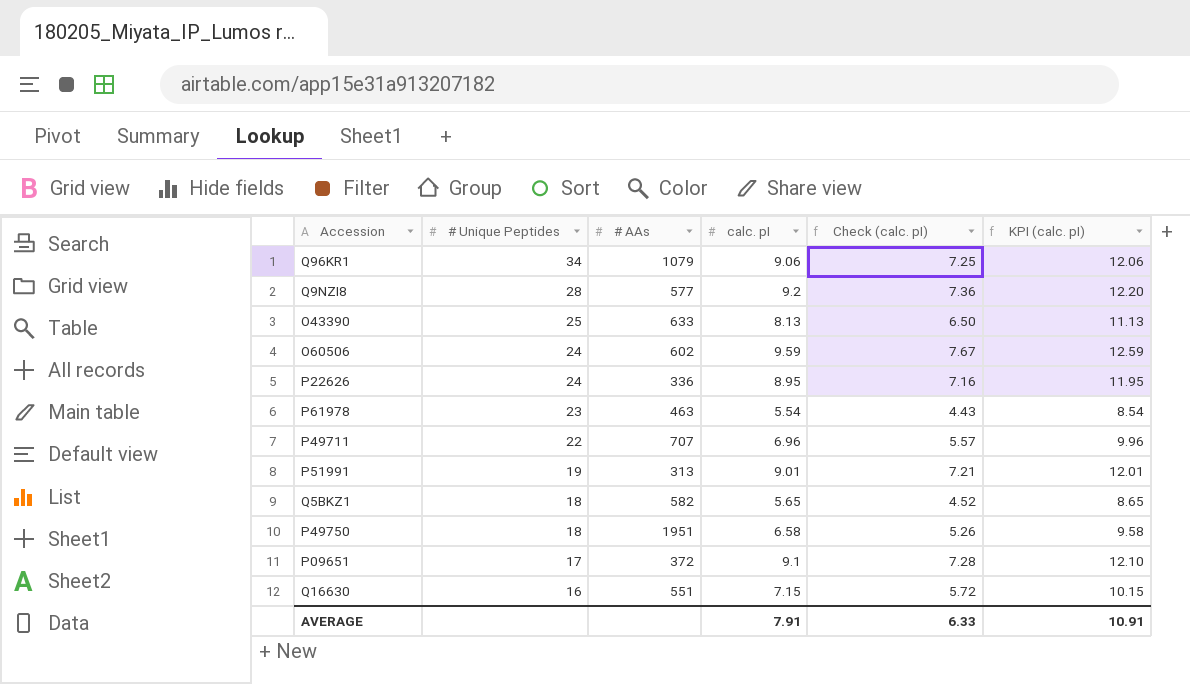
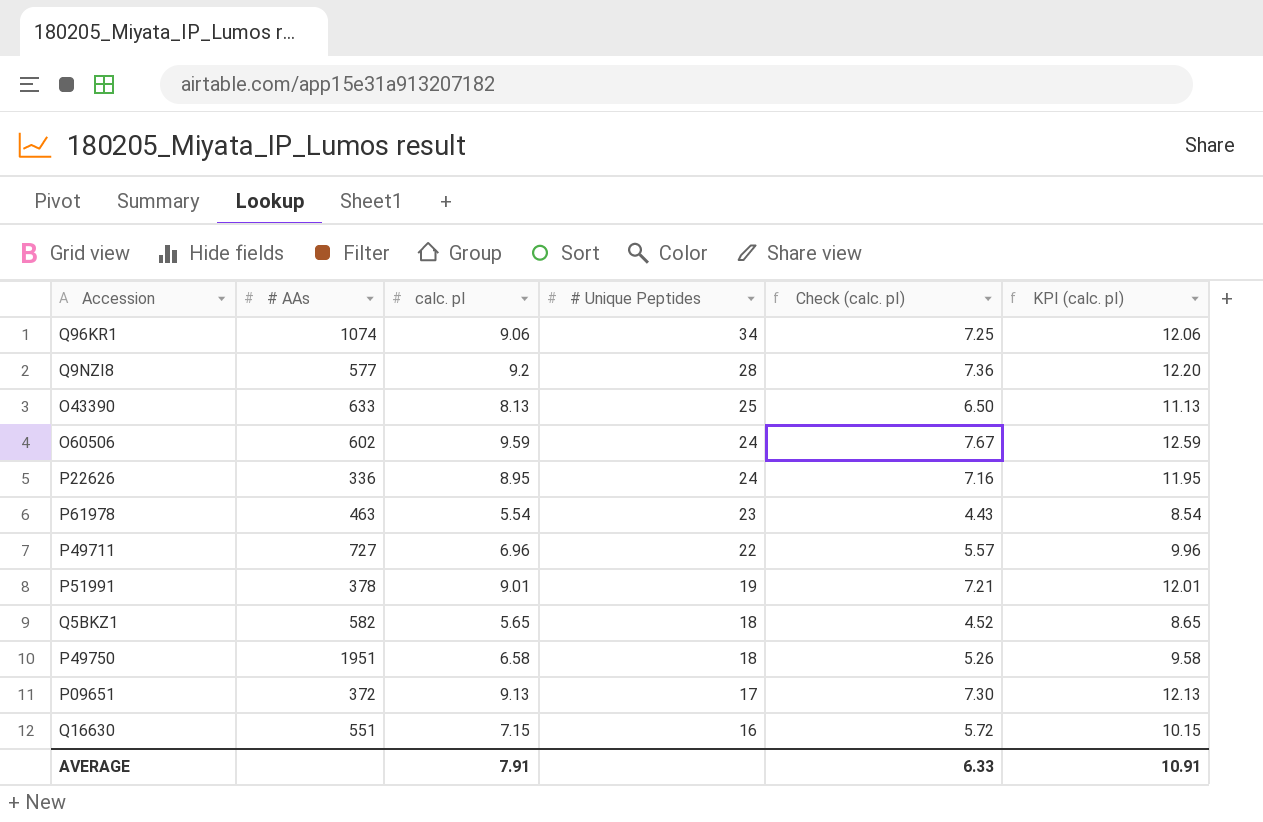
column # Unique Peptides | position: 2 -> 4
Q96KR1 | # AAs: 1079 -> 1074
P49711 | # AAs: 707 -> 727
P51991 | # AAs: 313 -> 378
P09651 | calc. pI: 9.1 -> 9.13
P09651 | Check (calc. pI): 7.28 -> 7.30
P09651 | KPI (calc. pI): 12.10 -> 12.13

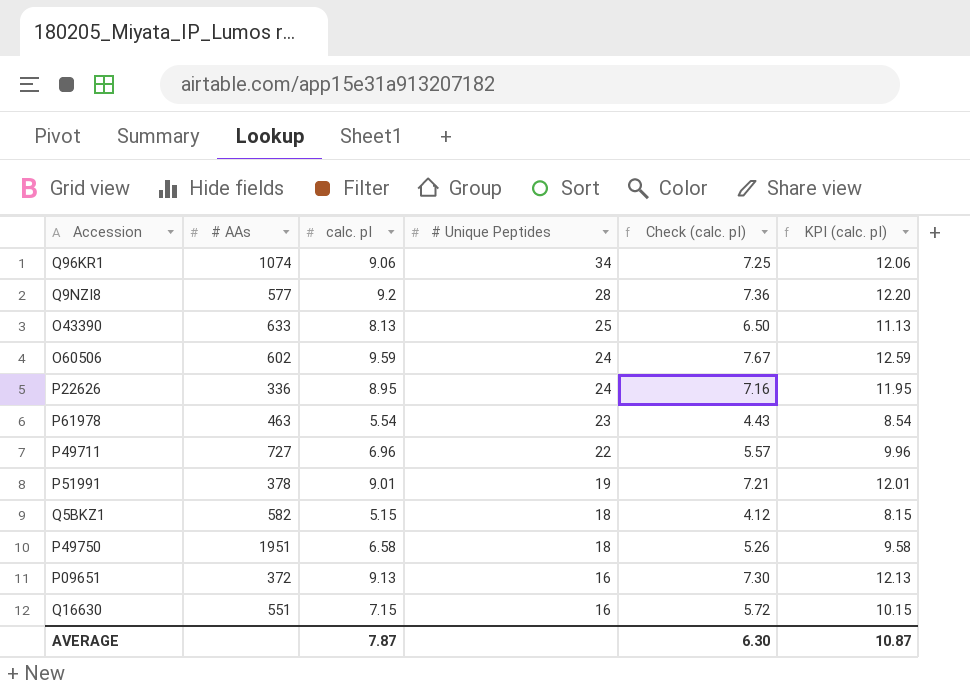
Q5BKZ1 | calc. pI: 5.65 -> 5.15
Q5BKZ1 | Check (calc. pI): 4.52 -> 4.12
Q5BKZ1 | KPI (calc. pI): 8.65 -> 8.15
P09651 | # Unique Peptides: 17 -> 16
AVERAGE | calc. pI: 7.91 -> 7.87
AVERAGE | Check (calc. pI): 6.33 -> 6.30
AVERAGE | KPI (calc. pI): 10.91 -> 10.87

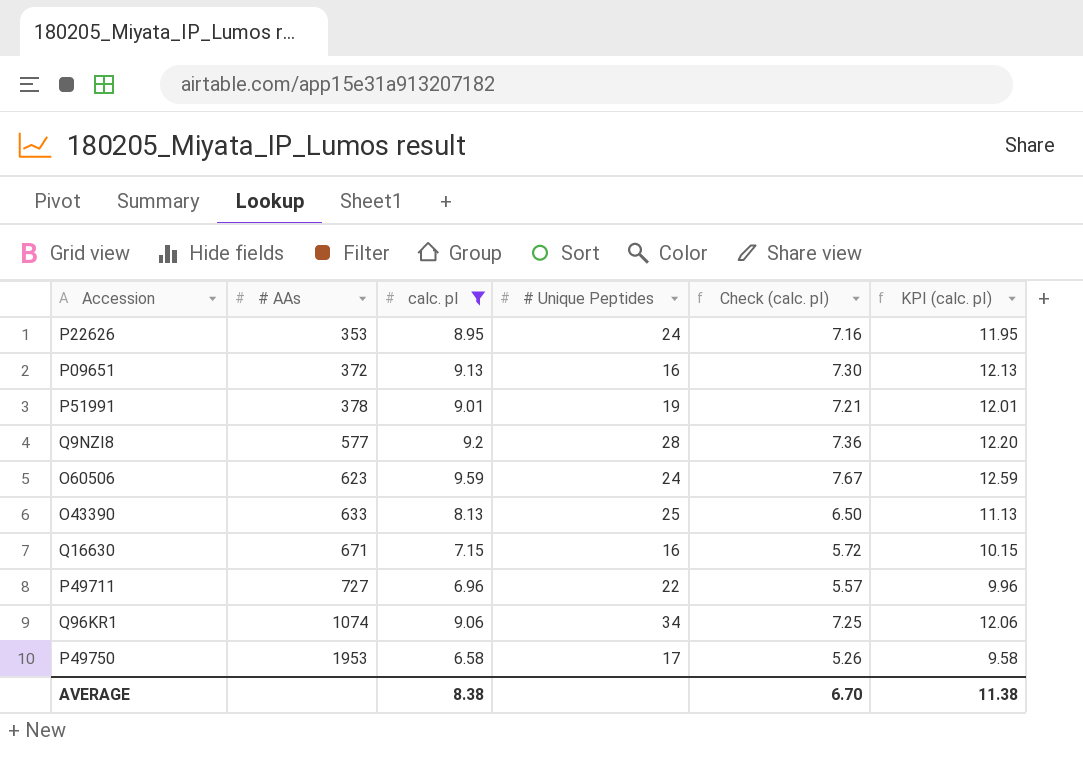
filter: none -> calc. pI >= 6.58
row order: # Unique Peptides descending -> # AAs ascending
P22626 | # AAs: 336 -> 353
O60506 | # AAs: 602 -> 623
Q16630 | # AAs: 551 -> 671
P49750 | # AAs: 1951 -> 1953
P49750 | # Unique Peptides: 18 -> 17
AVERAGE | calc. pI: 7.87 -> 8.38
AVERAGE | Check (calc. pI): 6.30 -> 6.70
AVERAGE | KPI (calc. pI): 10.87 -> 11.38

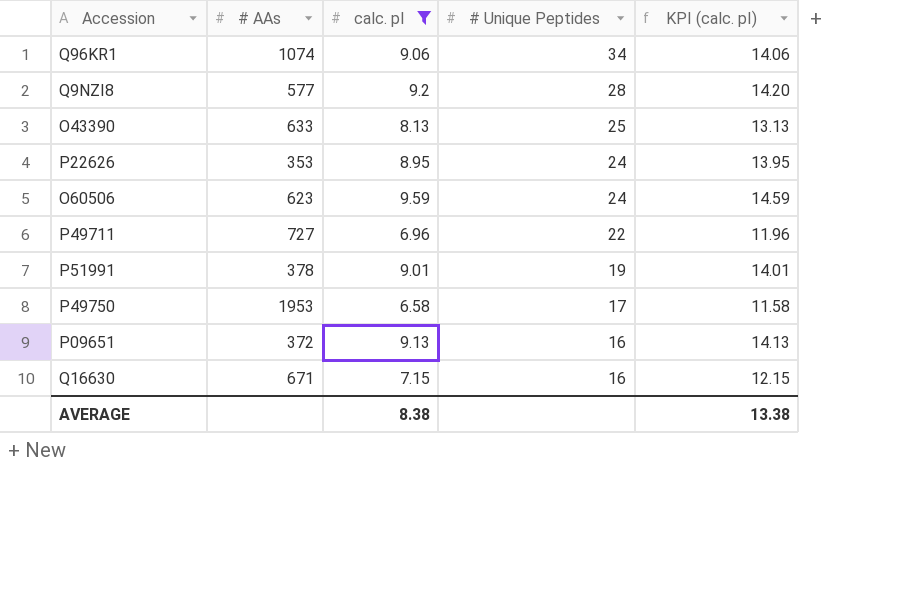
row order: # AAs ascending -> # Unique Peptides descending
column Check (calc. pI) | formula: [calc. pI] * 0.8 -> none
column KPI (calc. pI) | formula: [calc. pI] + 3 -> [calc. pI] + 5
AVERAGE | KPI (calc. pI): 11.38 -> 13.38

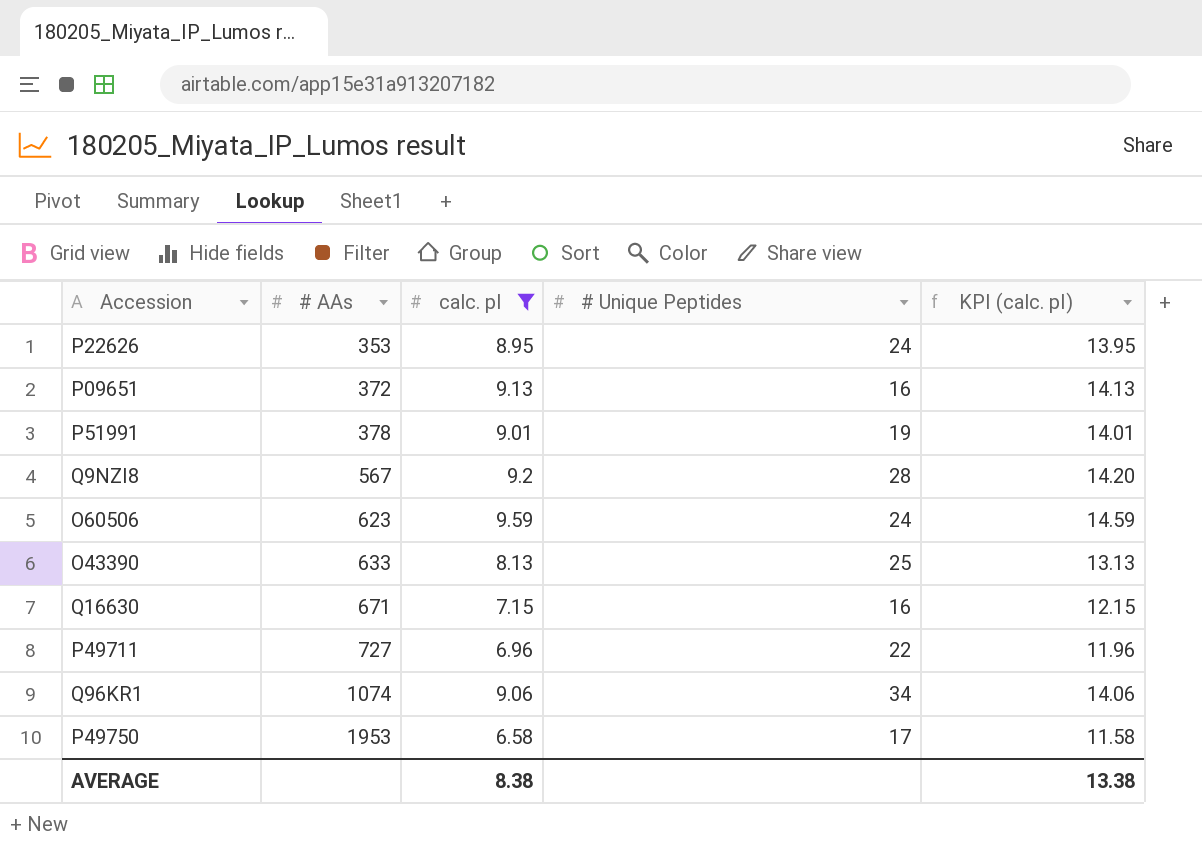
row order: # Unique Peptides descending -> # AAs ascending
Q9NZI8 | # AAs: 577 -> 567

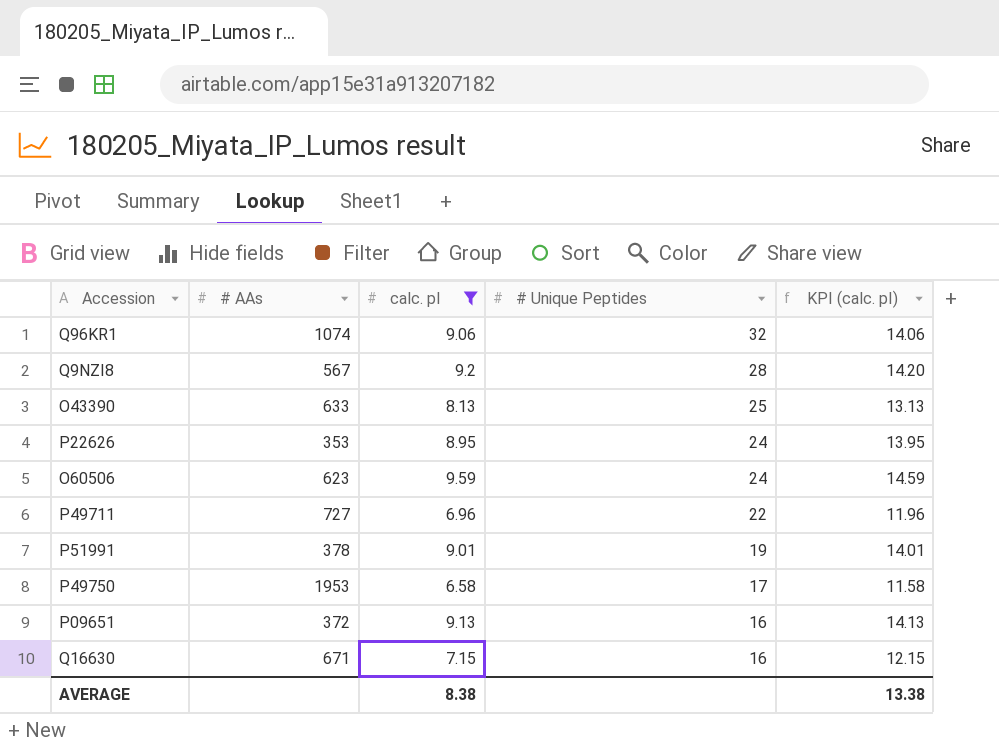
row order: # AAs ascending -> # Unique Peptides descending
Q96KR1 | # Unique Peptides: 34 -> 32

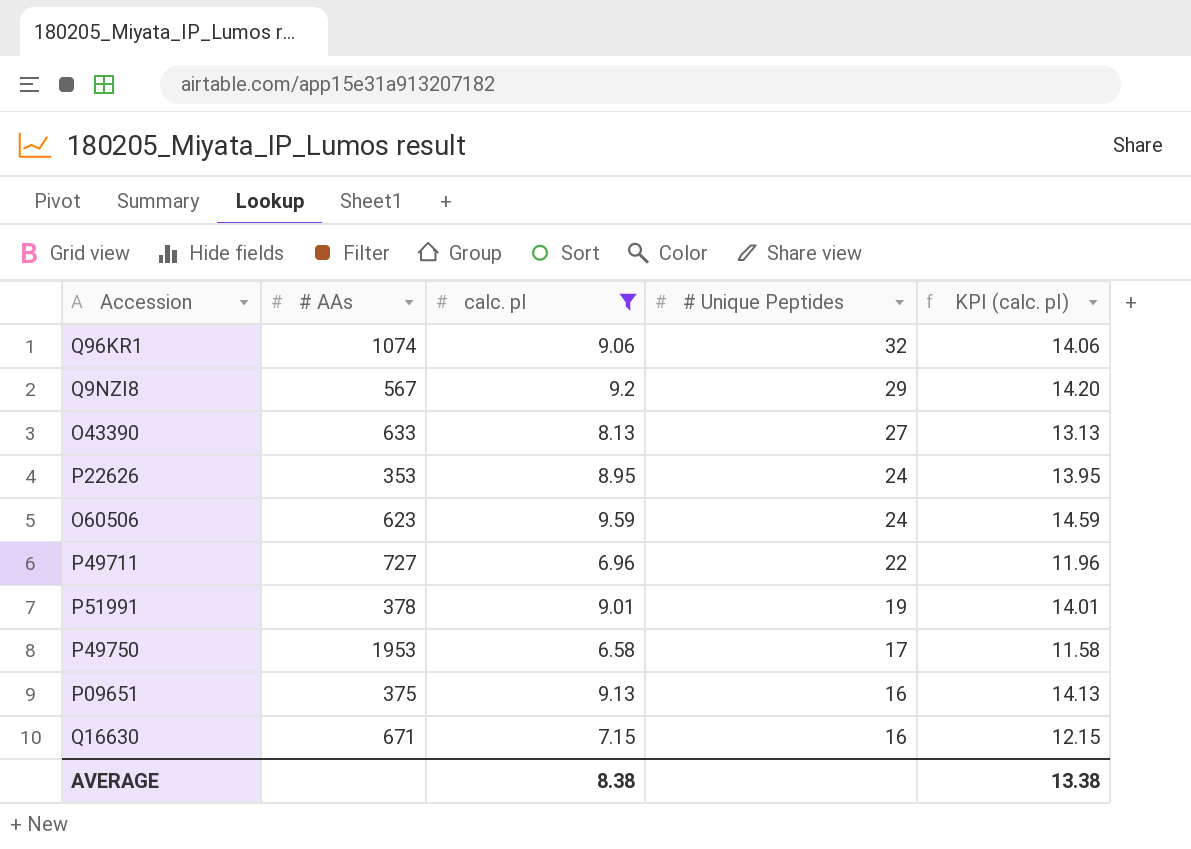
Q9NZI8 | # Unique Peptides: 28 -> 29
O43390 | # Unique Peptides: 25 -> 27
P09651 | # AAs: 372 -> 375

